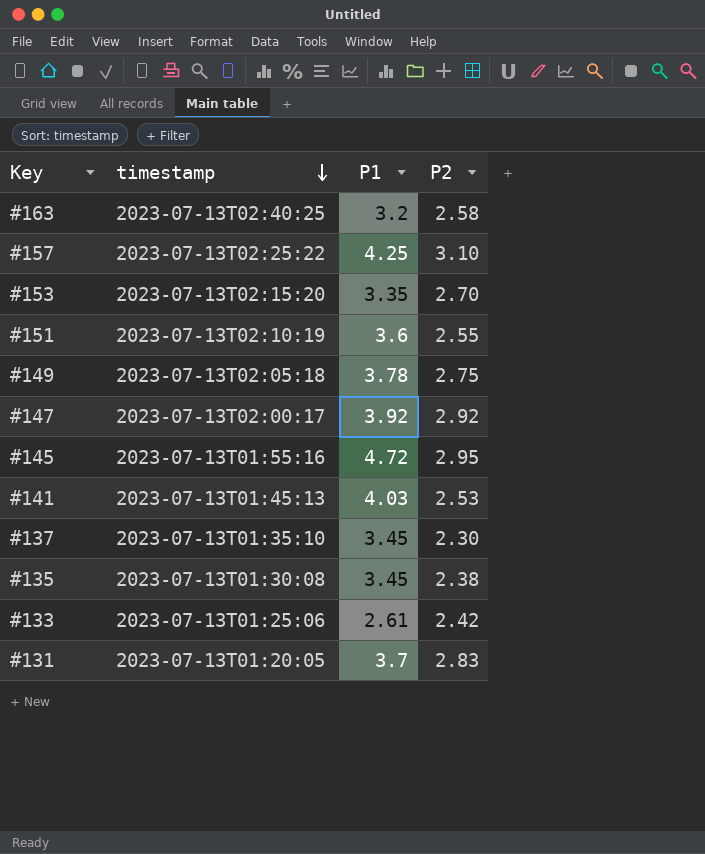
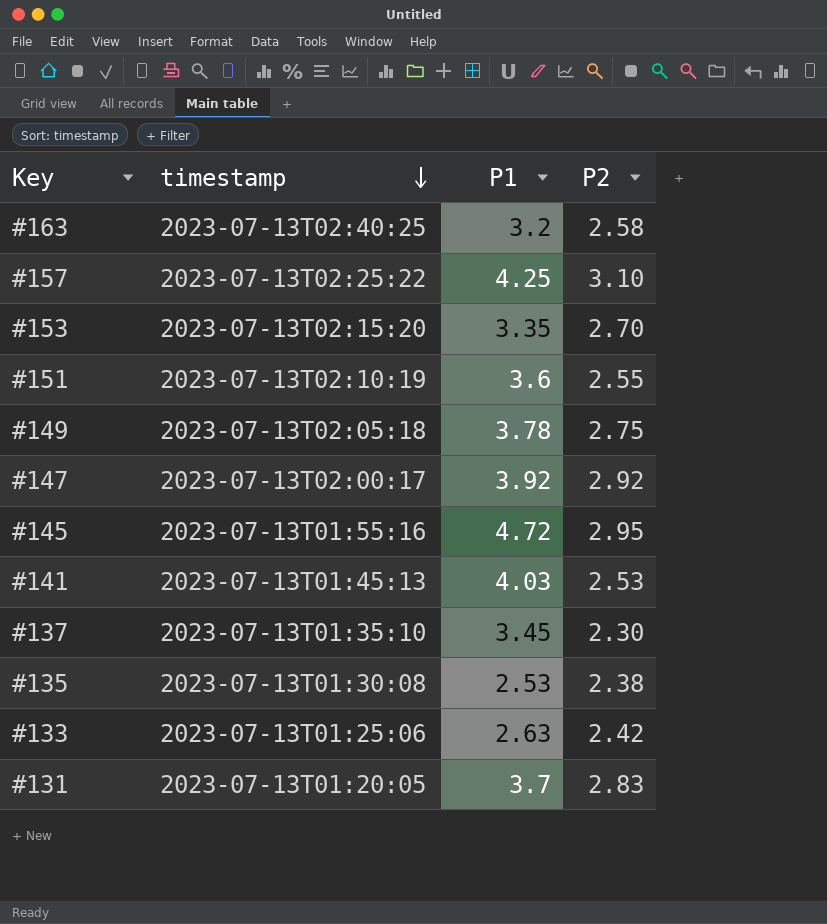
#135 | P1: 3.45 -> 2.53
#133 | P1: 2.61 -> 2.63

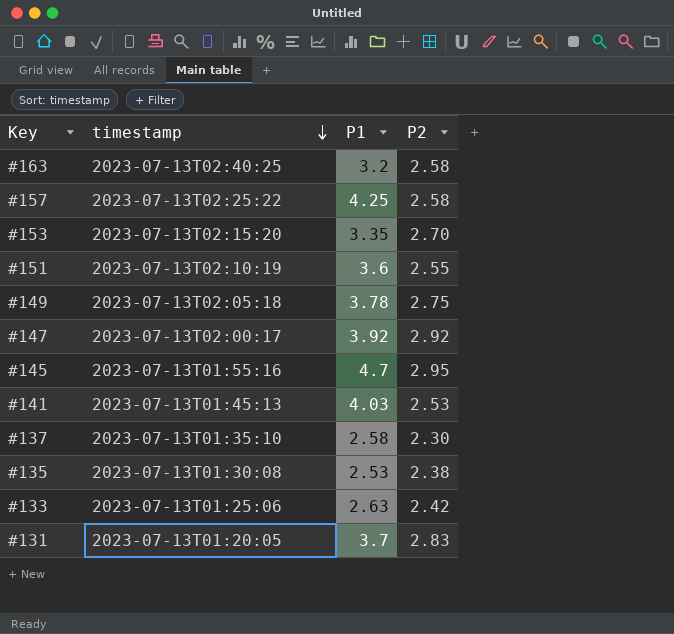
#157 | P2: 3.10 -> 2.58
#145 | P1: 4.72 -> 4.7
#137 | P1: 3.45 -> 2.58

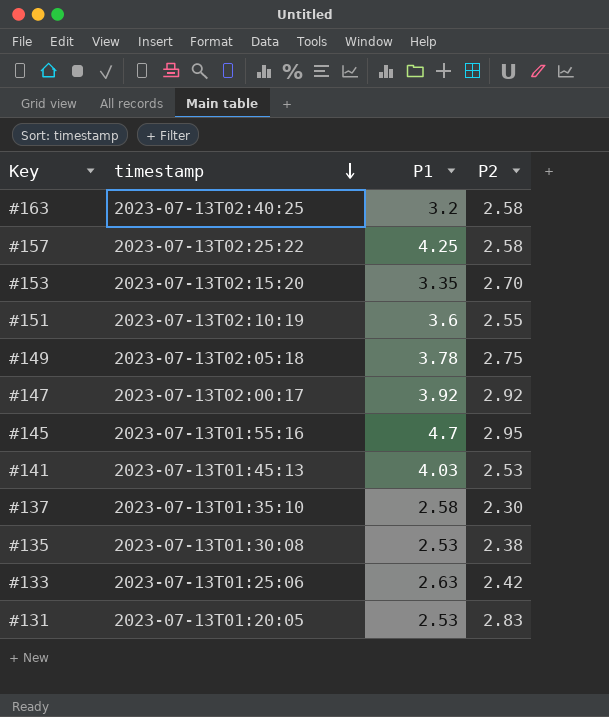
#131 | P1: 3.7 -> 2.53

